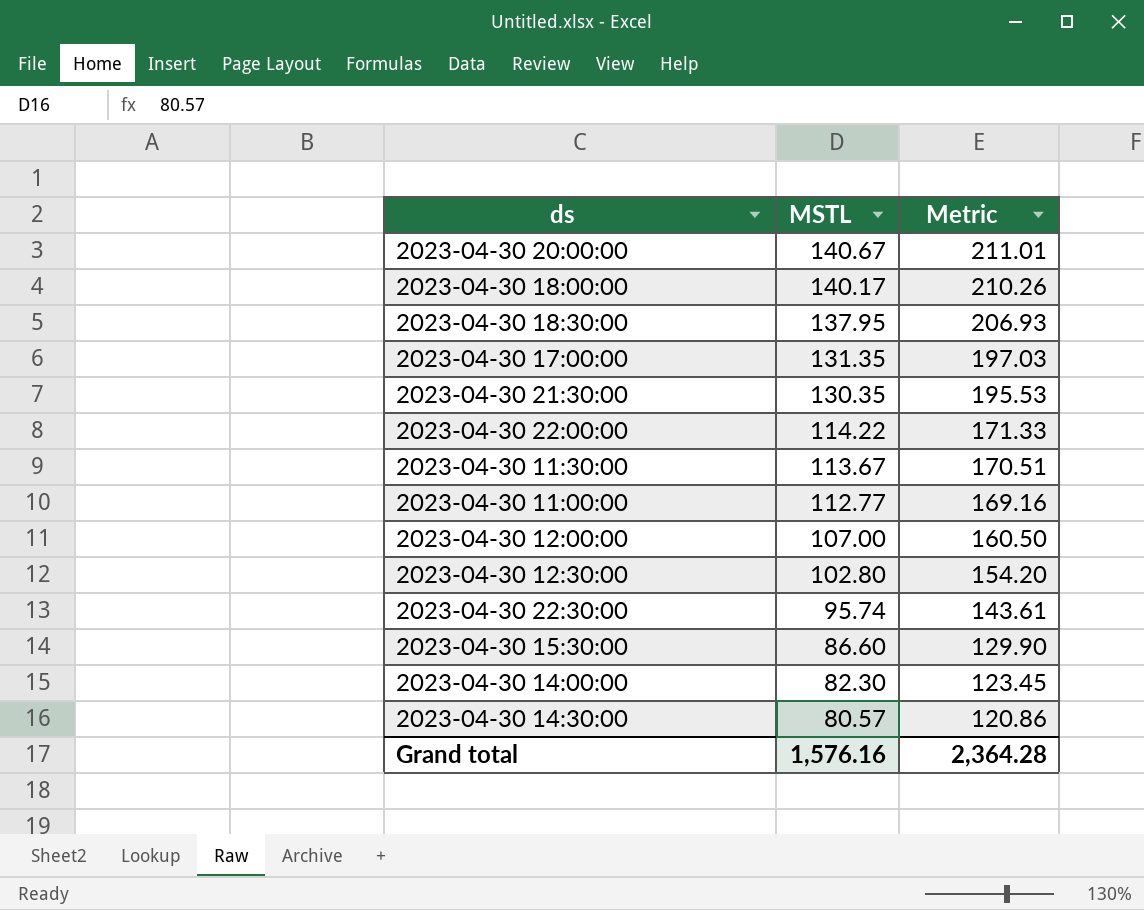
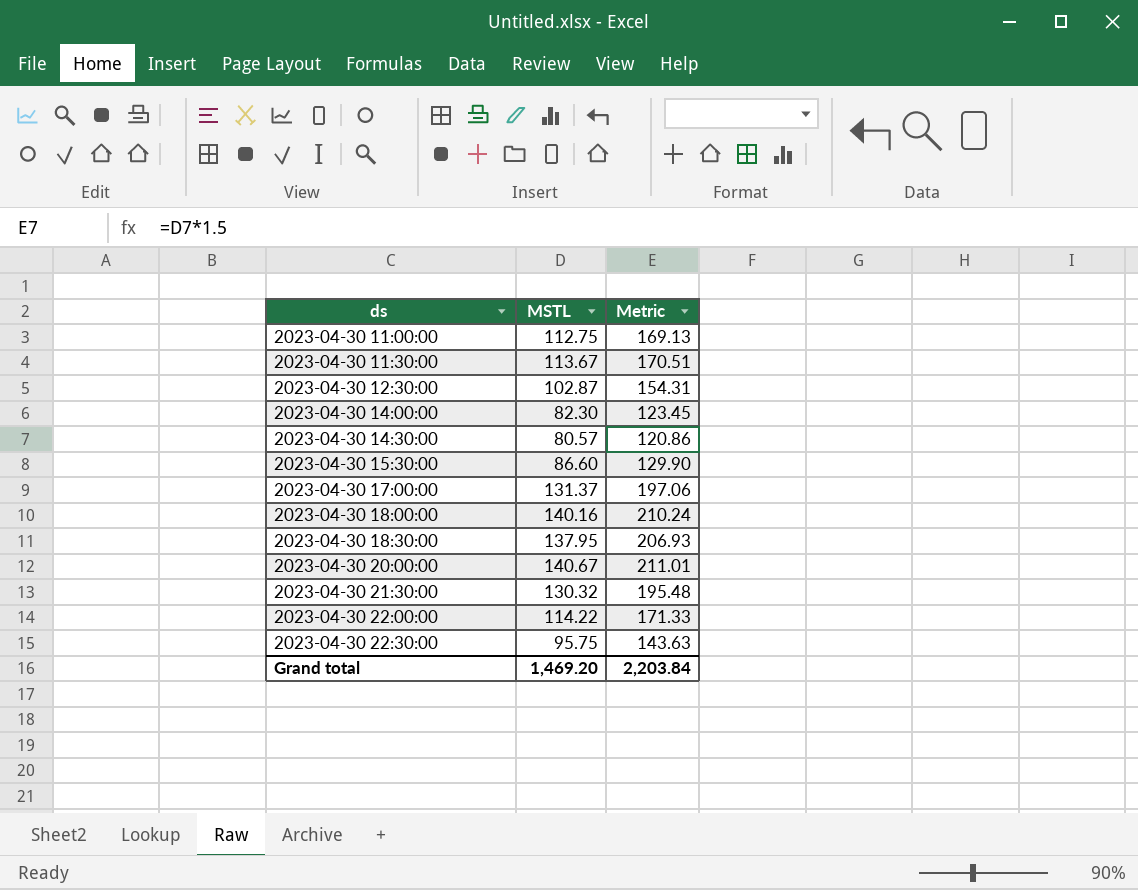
row order: MSTL descending -> ds ascending
row 2023-04-30 12:00:00: 107.00 | 160.50 -> none
2023-04-30 11:00:00 | MSTL: 112.77 -> 112.75
2023-04-30 11:00:00 | Metric: 169.16 -> 169.13
2023-04-30 12:30:00 | MSTL: 102.80 -> 102.87
2023-04-30 12:30:00 | Metric: 154.20 -> 154.31
2023-04-30 17:00:00 | MSTL: 131.35 -> 131.37
2023-04-30 17:00:00 | Metric: 197.03 -> 197.06
2023-04-30 18:00:00 | MSTL: 140.17 -> 140.16
2023-04-30 18:00:00 | Metric: 210.26 -> 210.24
2023-04-30 21:30:00 | MSTL: 130.35 -> 130.32
2023-04-30 21:30:00 | Metric: 195.53 -> 195.48
2023-04-30 22:30:00 | MSTL: 95.74 -> 95.75
2023-04-30 22:30:00 | Metric: 143.61 -> 143.63
Grand total | MSTL: 1,576.16 -> 1,469.20
Grand total | Metric: 2,364.28 -> 2,203.84

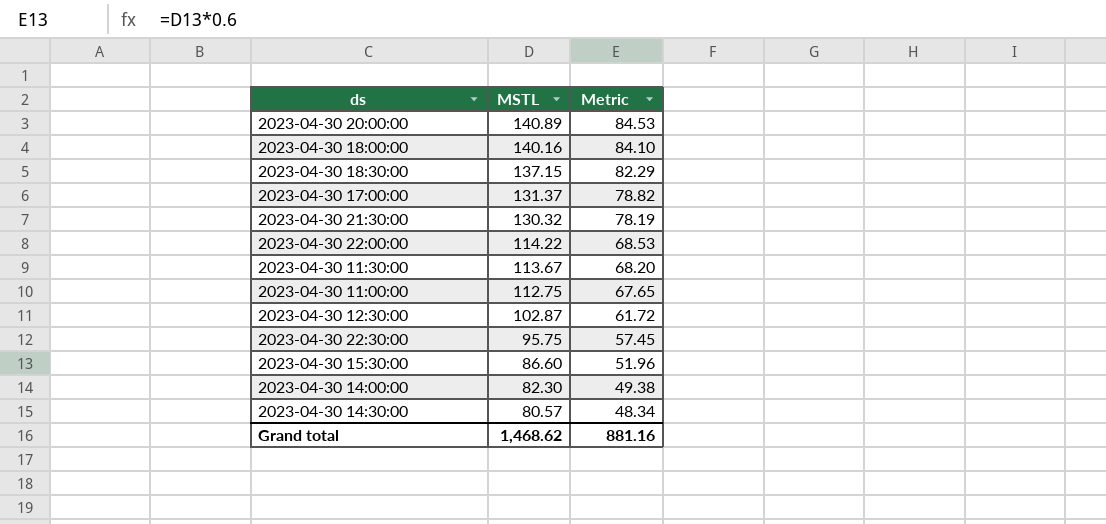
row order: ds ascending -> MSTL descending
column Metric | formula: [MSTL] * 1.5 -> [MSTL] * 0.6
2023-04-30 20:00:00 | MSTL: 140.67 -> 140.89
2023-04-30 18:30:00 | MSTL: 137.95 -> 137.15
Grand total | MSTL: 1,469.20 -> 1,468.62
Grand total | Metric: 2,203.84 -> 881.16

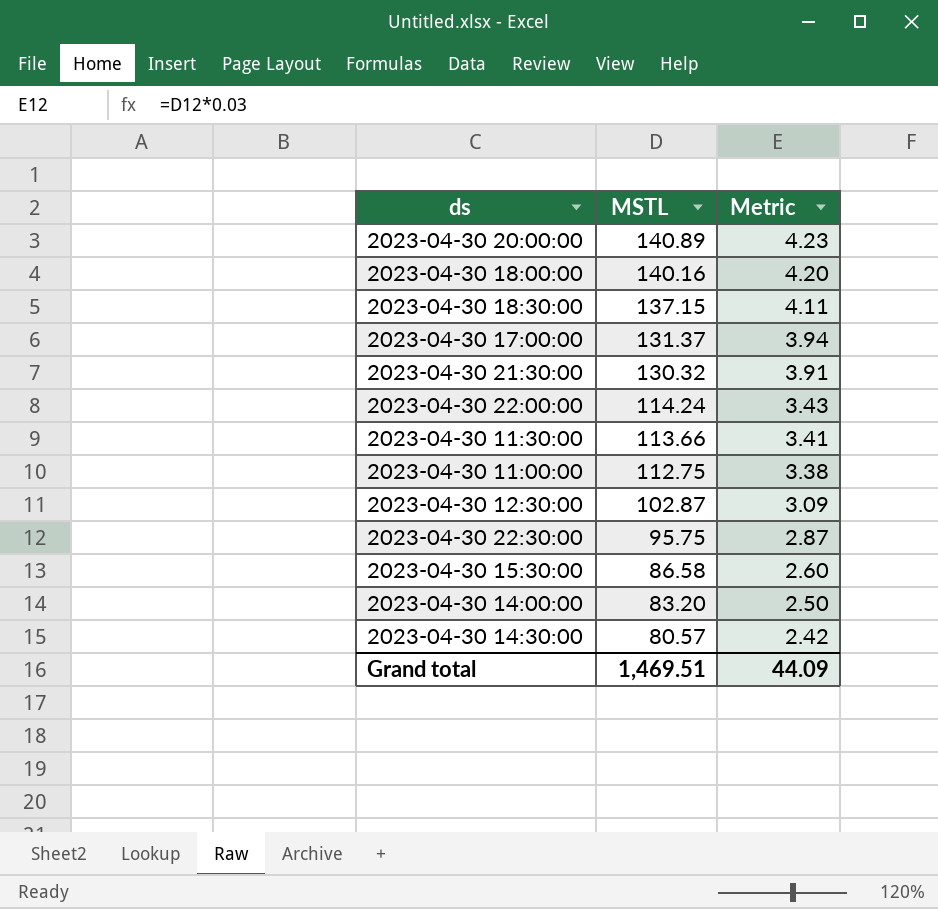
column Metric | formula: [MSTL] * 0.6 -> [MSTL] * 0.03
2023-04-30 22:00:00 | MSTL: 114.22 -> 114.24
2023-04-30 11:30:00 | MSTL: 113.67 -> 113.66
2023-04-30 15:30:00 | MSTL: 86.60 -> 86.58
2023-04-30 14:00:00 | MSTL: 82.30 -> 83.20
Grand total | MSTL: 1,468.62 -> 1,469.51
Grand total | Metric: 881.16 -> 44.09

